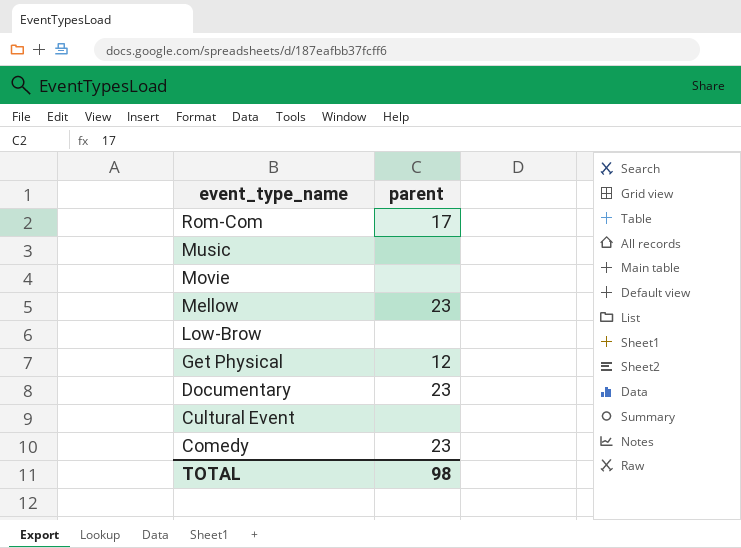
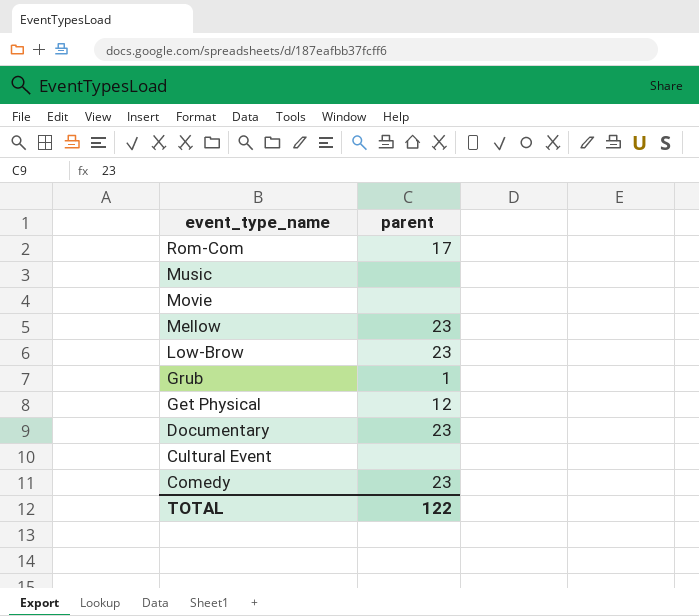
Low-Brow | parent: none -> 23
row Grub: none -> 1
TOTAL | parent: 98 -> 122

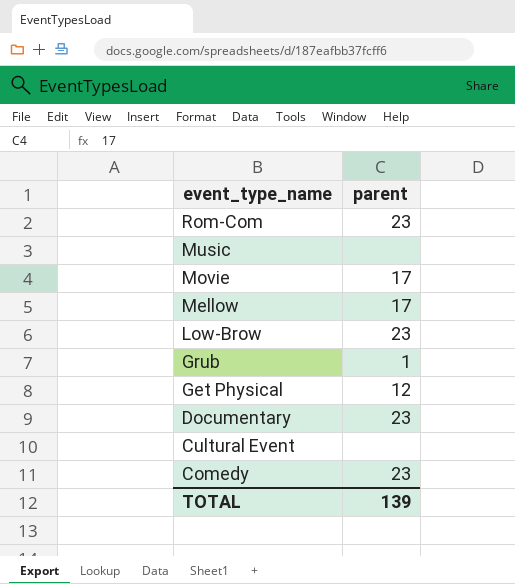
Rom-Com | parent: 17 -> 23
Movie | parent: none -> 17
Mellow | parent: 23 -> 17
TOTAL | parent: 122 -> 139

